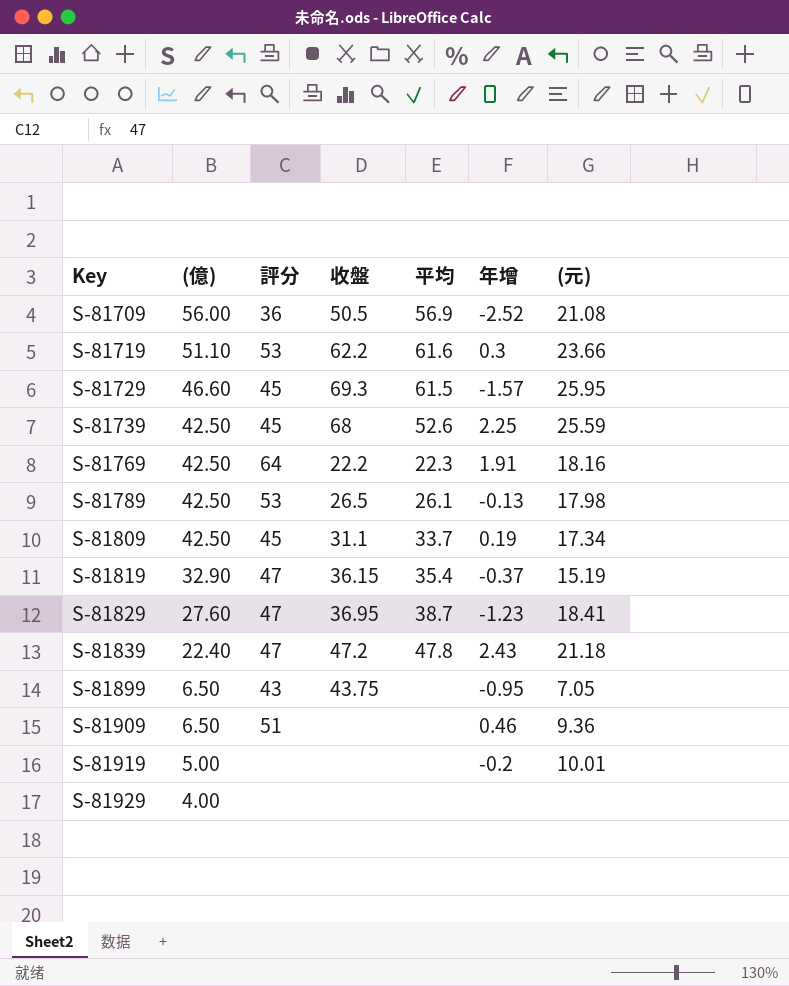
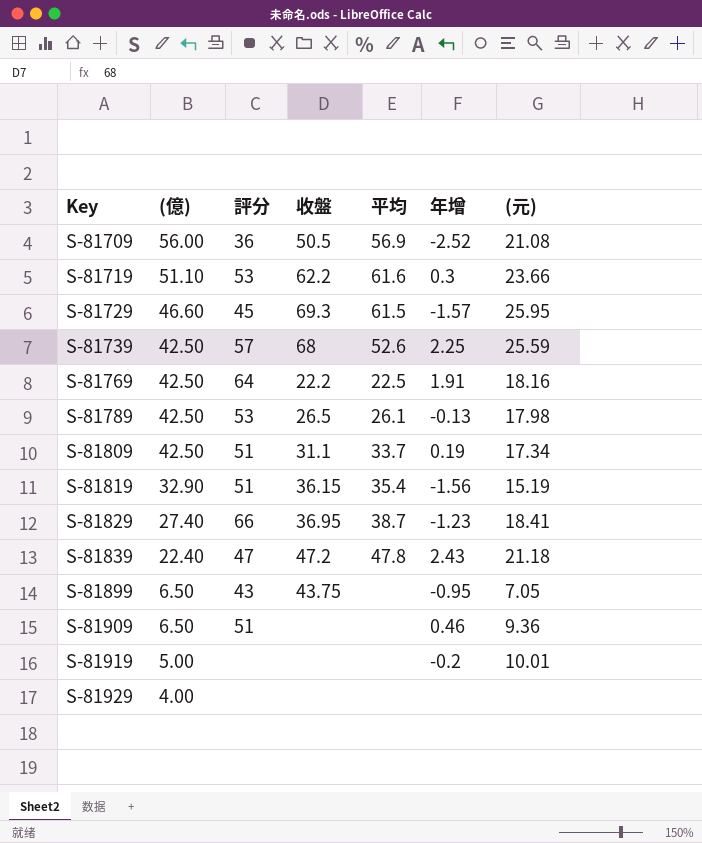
S-81739 | 評分: 45 -> 57
S-81769 | 平均: 22.3 -> 22.5
S-81809 | 評分: 45 -> 51
S-81819 | 評分: 47 -> 51
S-81819 | 年增: -0.37 -> -1.56
S-81829 | (億): 27.60 -> 27.40
S-81829 | 評分: 47 -> 66

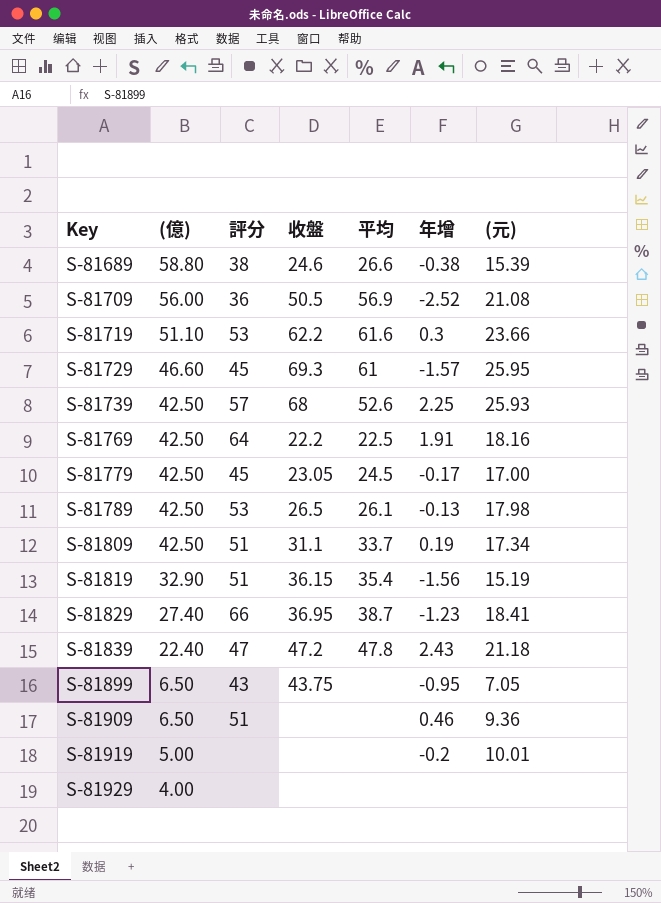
row S-81689: none -> 58.80 | 38 | 24.6 | 26.6 | -0.38 | 15.39
S-81729 | 平均: 61.5 -> 61
S-81739 | (元): 25.59 -> 25.93
row S-81779: none -> 42.50 | 45 | 23.05 | 24.5 | -0.17 | 17.00

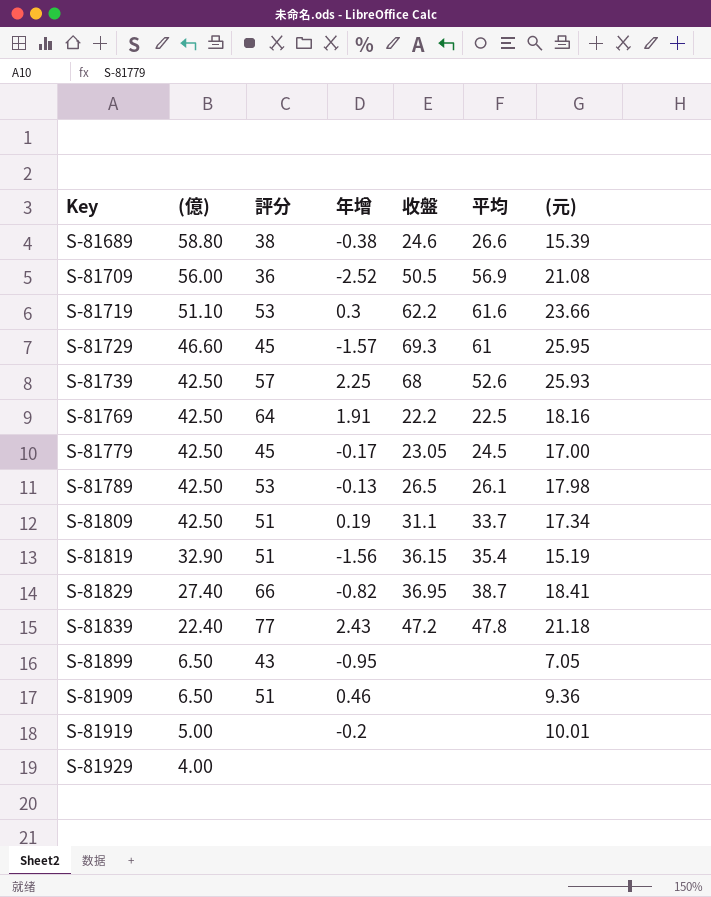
column 年增 | position: 6 -> 4
S-81829 | 年增: -1.23 -> -0.82
S-81839 | 評分: 47 -> 77
S-81899 | 收盤: 43.75 -> none

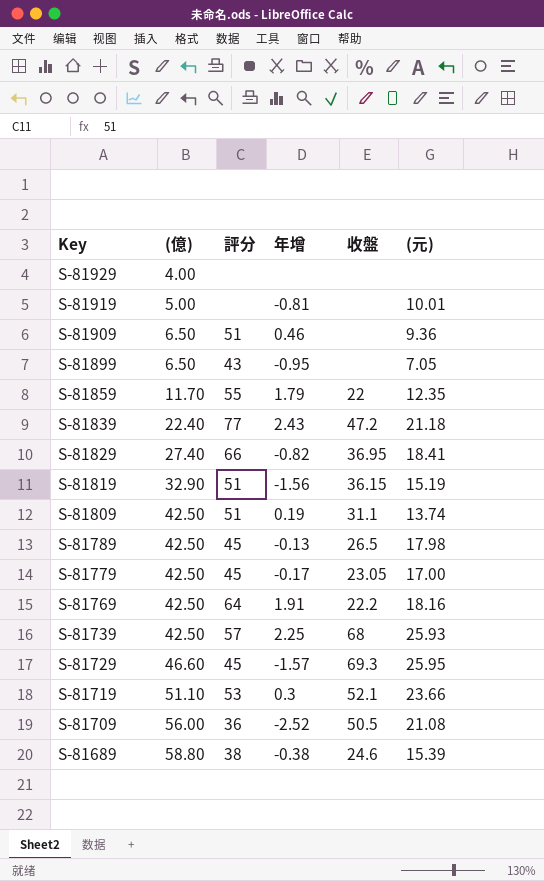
row order: Key ascending -> Key descending
column 平均 | position: 6 -> none
S-81919 | 年增: -0.2 -> -0.81
row S-81859: none -> 11.70 | 55 | 1.79 | 22 | 12.35
S-81809 | (元): 17.34 -> 13.74
S-81789 | 評分: 53 -> 45
S-81719 | 收盤: 62.2 -> 52.1

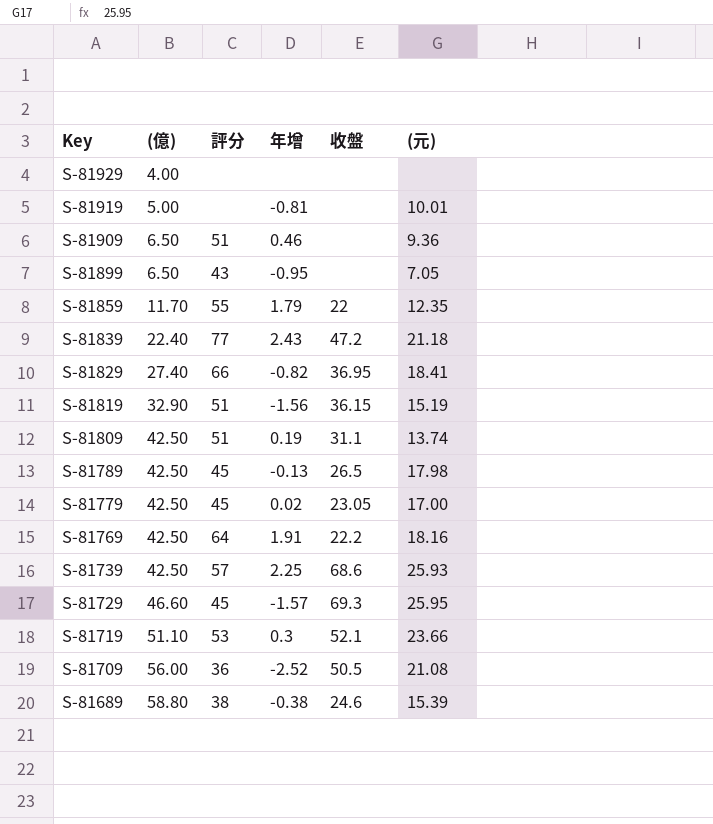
S-81779 | 年增: -0.17 -> 0.02
S-81739 | 收盤: 68 -> 68.6

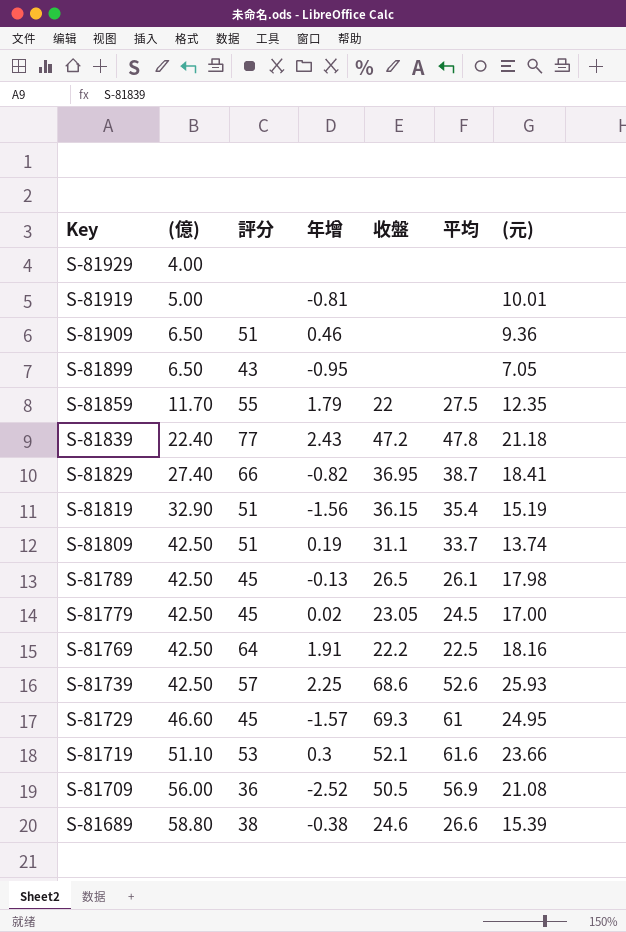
column 平均 | position: none -> 6
S-81729 | (元): 25.95 -> 24.95

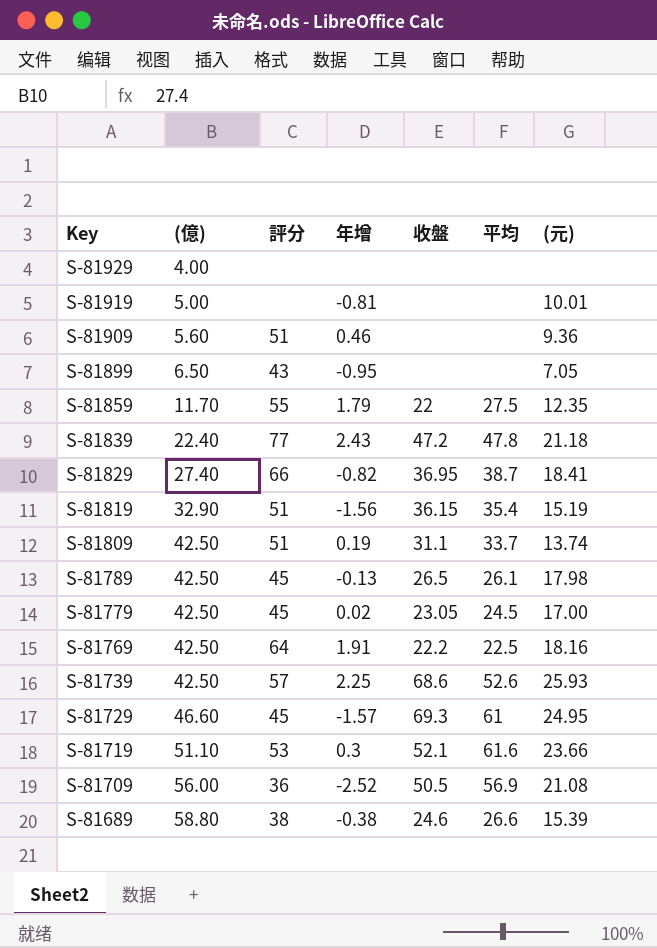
S-81909 | (億): 6.50 -> 5.60

